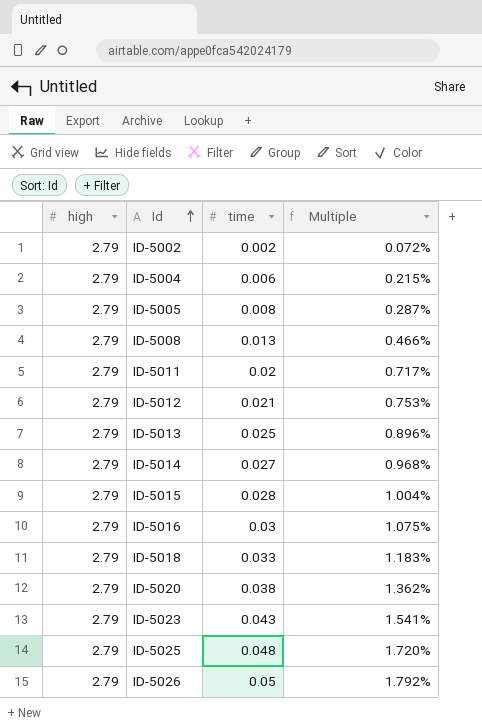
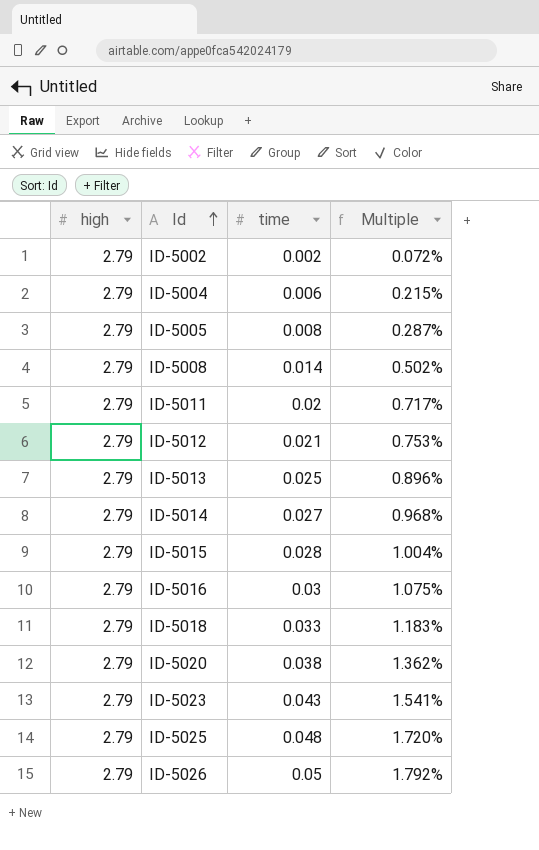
ID-5008 | time: 0.013 -> 0.014
ID-5008 | Multiple: 0.466% -> 0.502%

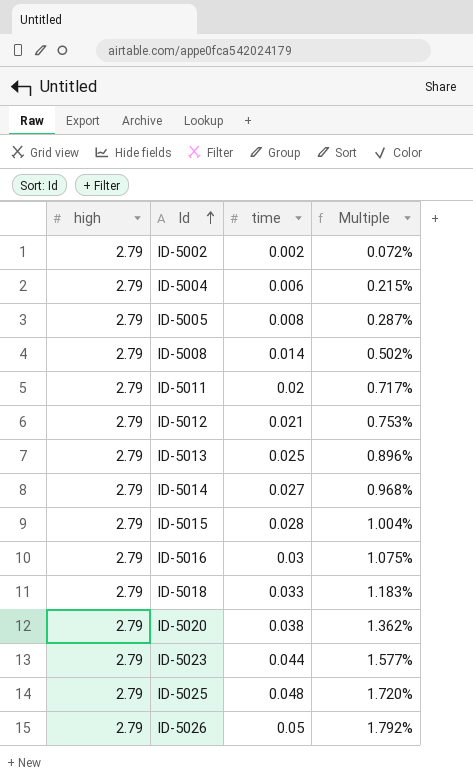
ID-5023 | time: 0.043 -> 0.044
ID-5023 | Multiple: 1.541% -> 1.577%

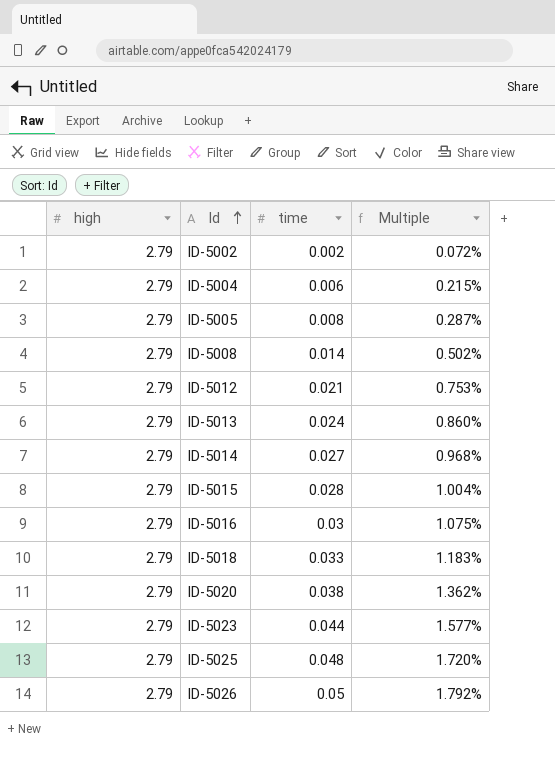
row ID-5011: 2.79 | 0.02 | 0.717% -> none
ID-5013 | time: 0.025 -> 0.024
ID-5013 | Multiple: 0.896% -> 0.860%

